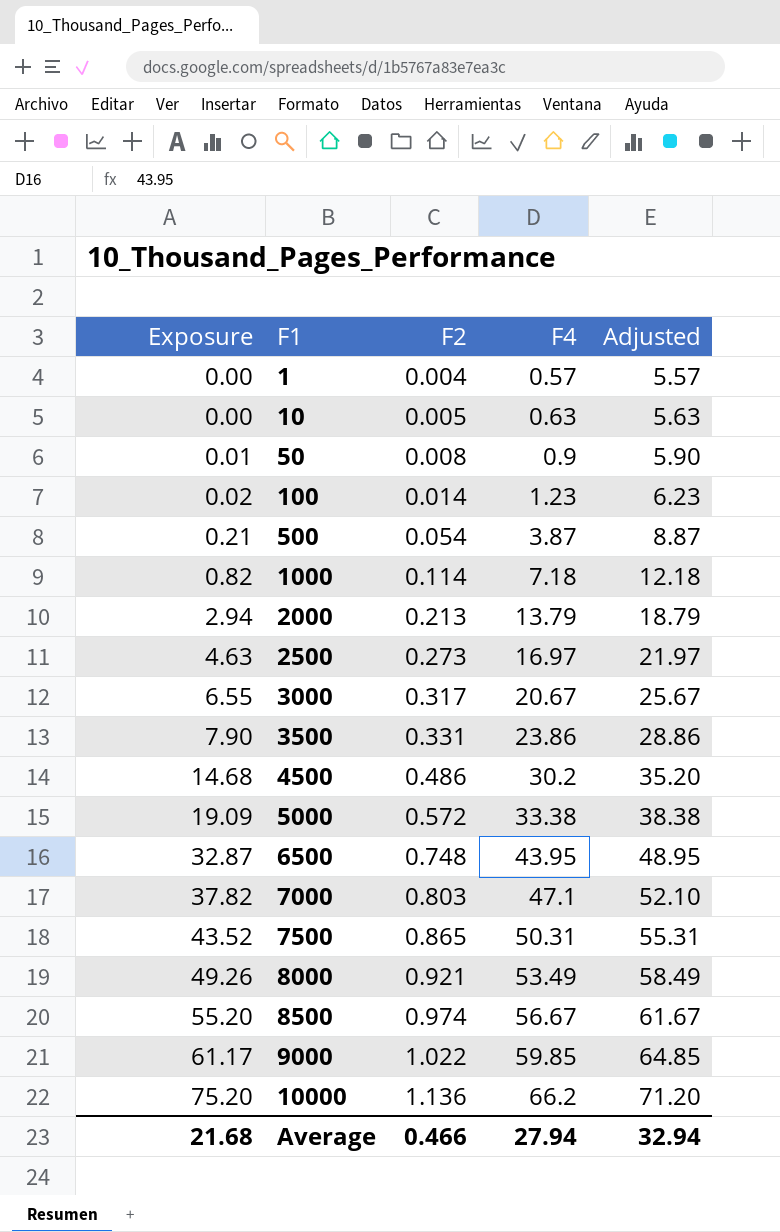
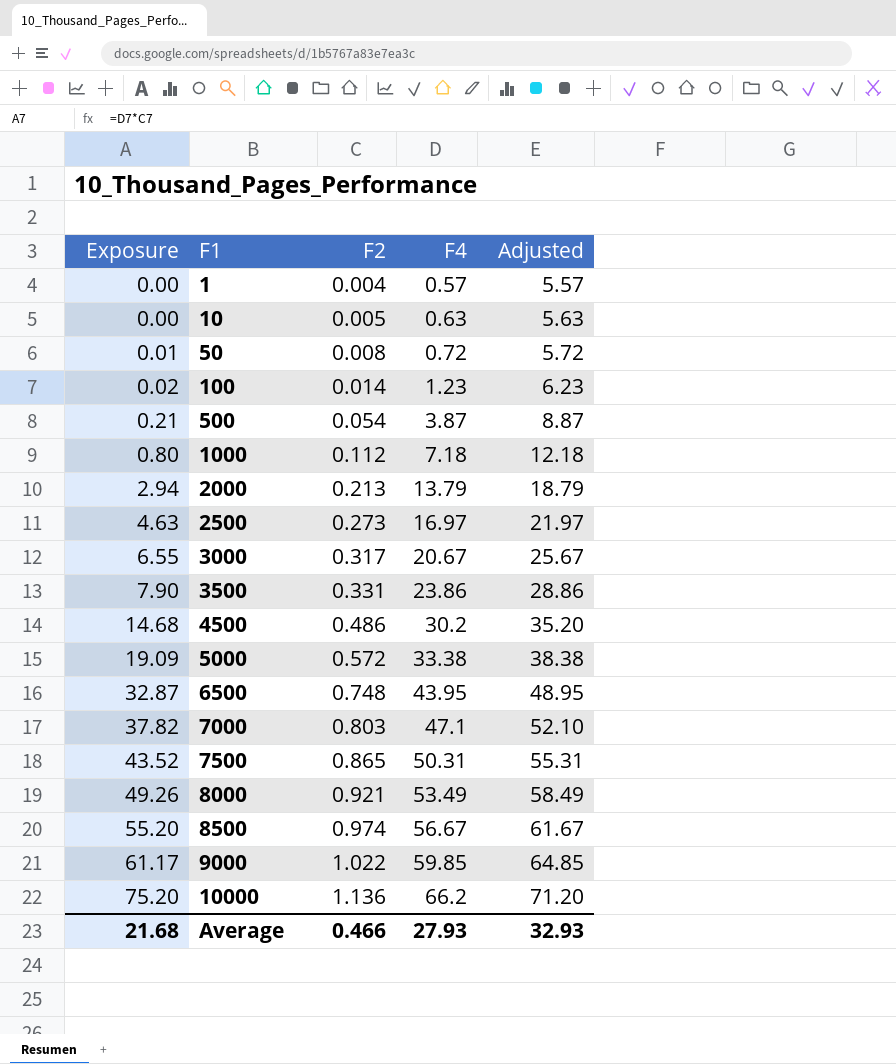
50 | F4: 0.9 -> 0.72
50 | Adjusted: 5.90 -> 5.72
1000 | Exposure: 0.82 -> 0.80
1000 | F2: 0.114 -> 0.112
Average | F4: 27.94 -> 27.93
Average | Adjusted: 32.94 -> 32.93

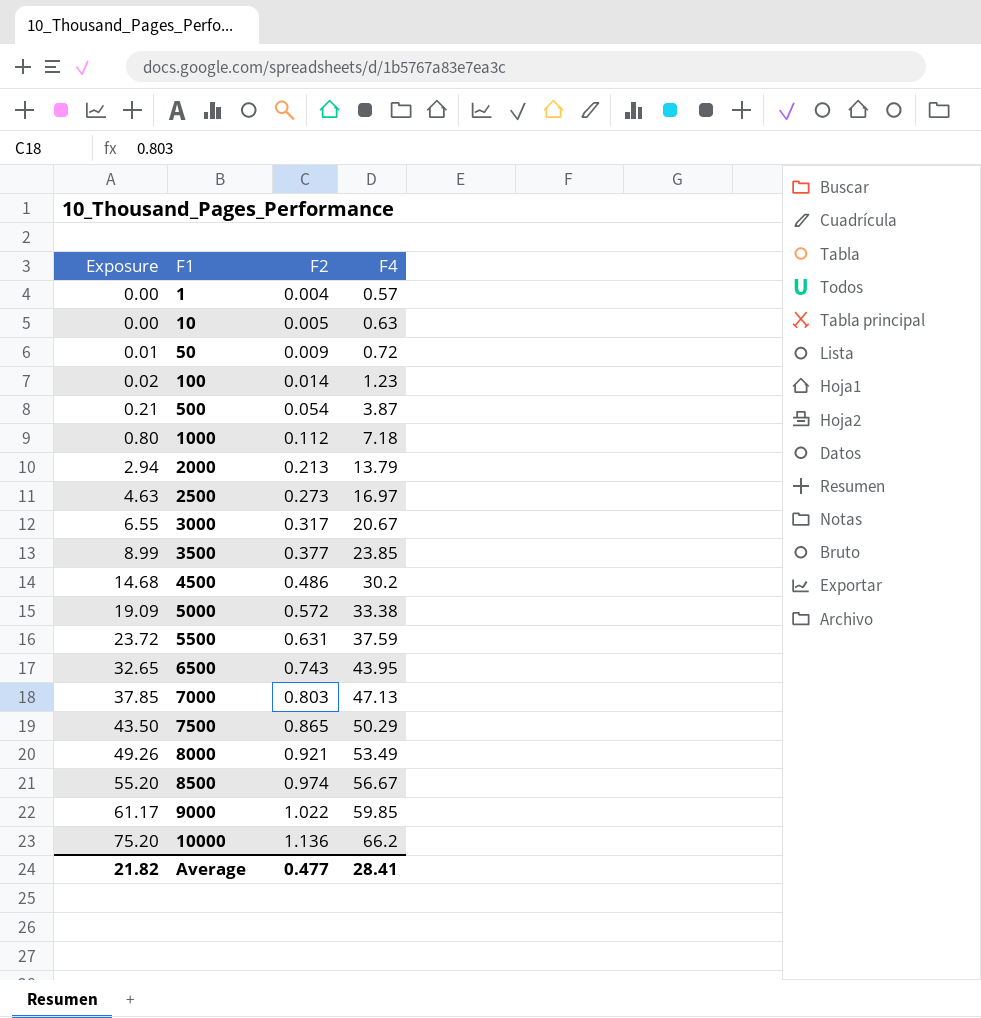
column Adjusted | formula: [F4] + 5 -> none
50 | F2: 0.008 -> 0.009
3500 | Exposure: 7.90 -> 8.99
3500 | F2: 0.331 -> 0.377
3500 | F4: 23.86 -> 23.85
row 5500: none -> 23.72 | 0.631 | 37.59
6500 | Exposure: 32.87 -> 32.65
6500 | F2: 0.748 -> 0.743
7000 | Exposure: 37.82 -> 37.85
7000 | F4: 47.1 -> 47.13
7500 | Exposure: 43.52 -> 43.50
7500 | F4: 50.31 -> 50.29
Average | Exposure: 21.68 -> 21.82
Average | F2: 0.466 -> 0.477
Average | F4: 27.93 -> 28.41

